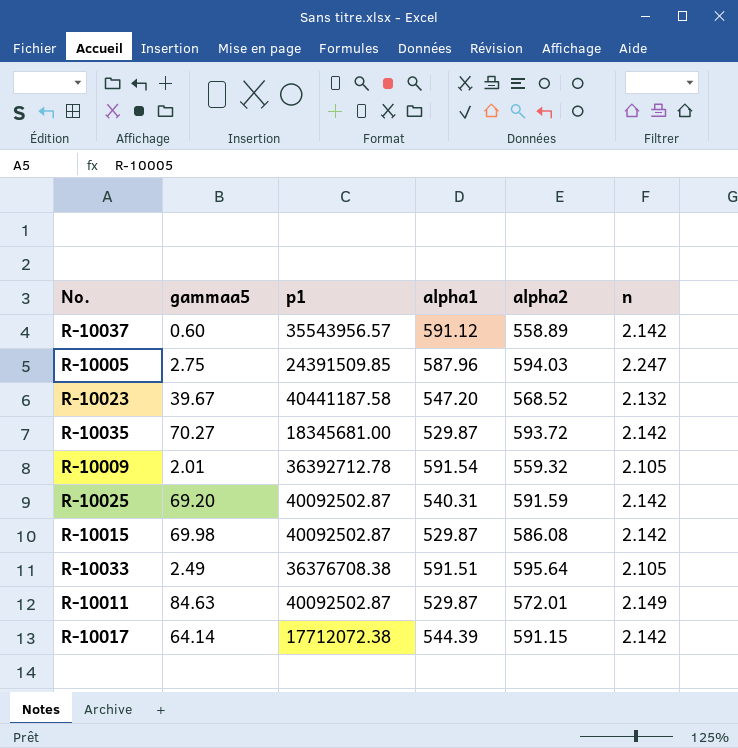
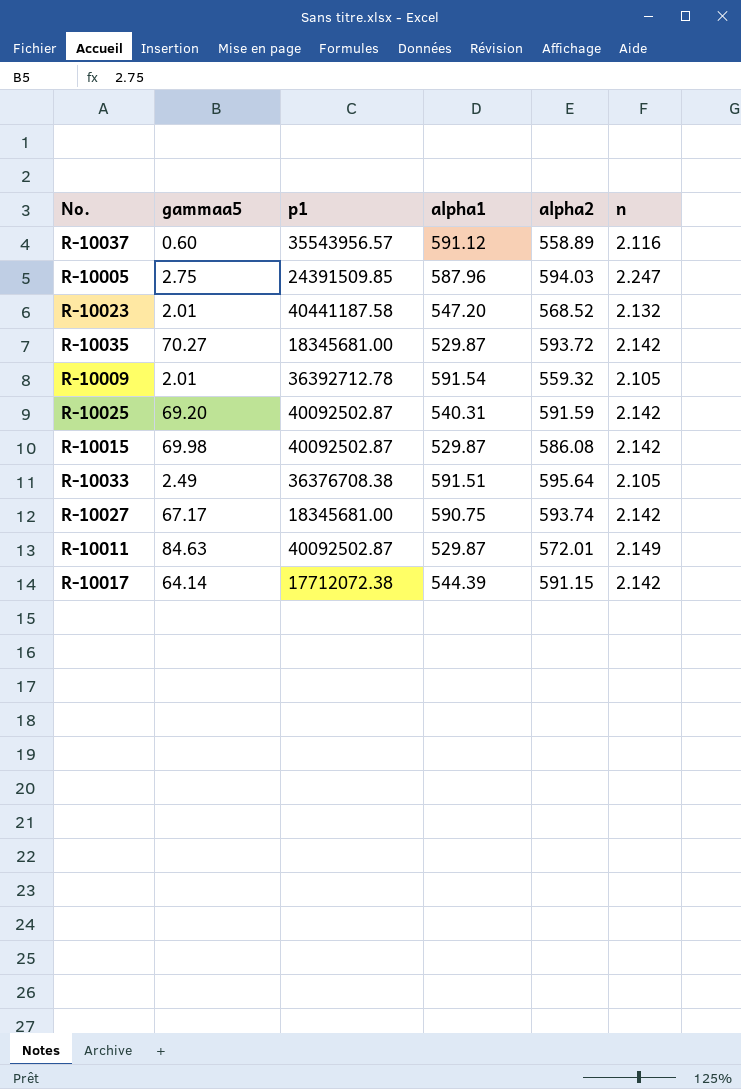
R-10037 | n: 2.142 -> 2.116
R-10023 | gammaa5: 39.67 -> 2.01
row R-10027: none -> 67.17 | 18345681.00 | 590.75 | 593.74 | 2.142

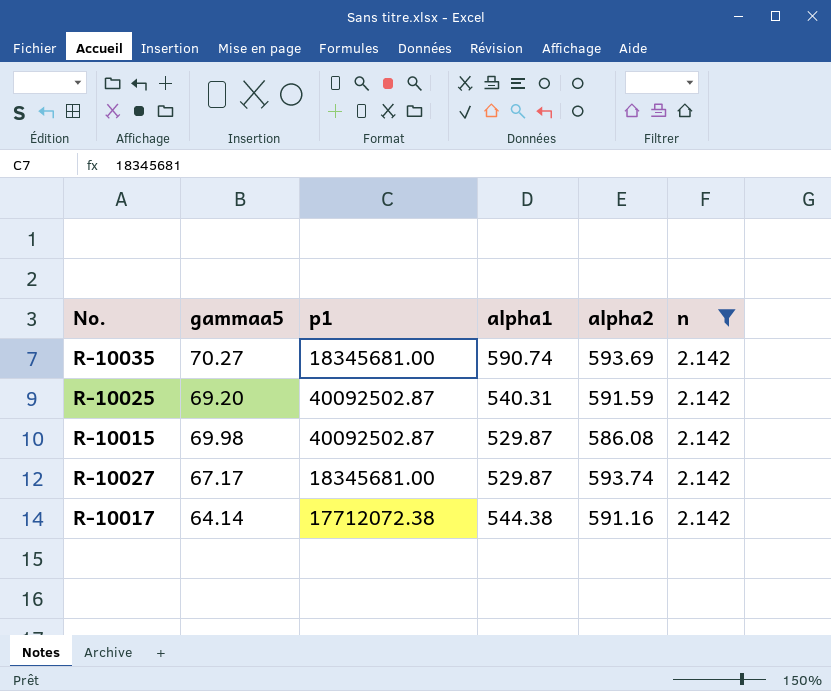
filter: none -> n = 2.142
R-10035 | alpha1: 529.87 -> 590.74
R-10035 | alpha2: 593.72 -> 593.69
R-10027 | alpha1: 590.75 -> 529.87
R-10017 | alpha1: 544.39 -> 544.38
R-10017 | alpha2: 591.15 -> 591.16

